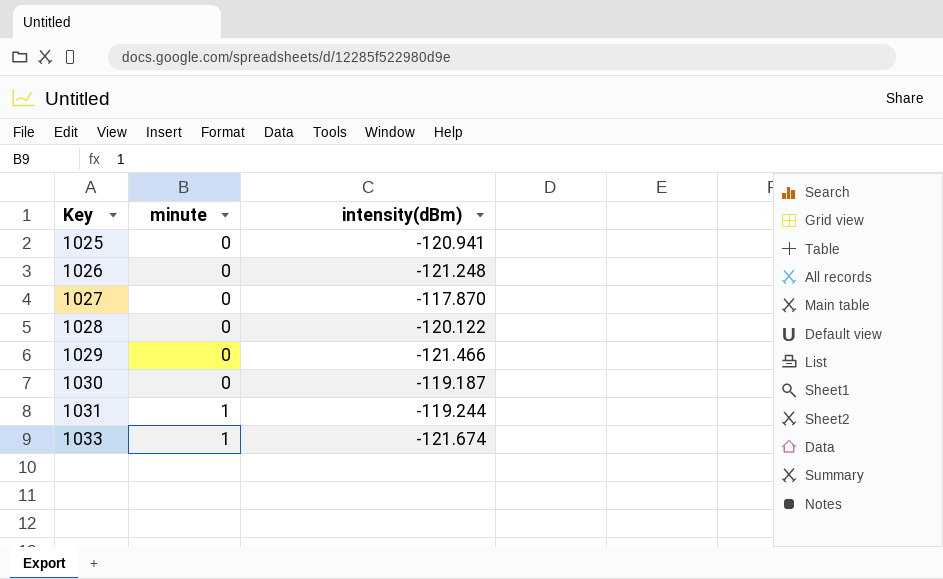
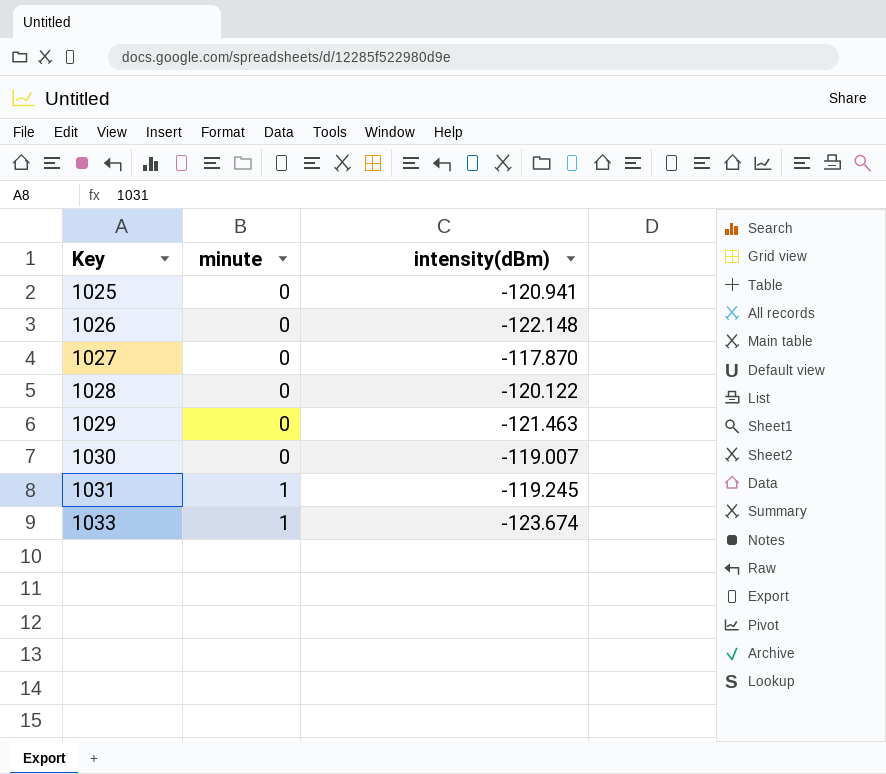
1026 | intensity(dBm): -121.248 -> -122.148
1029 | intensity(dBm): -121.466 -> -121.463
1030 | intensity(dBm): -119.187 -> -119.007
1031 | intensity(dBm): -119.244 -> -119.245
1033 | intensity(dBm): -121.674 -> -123.674

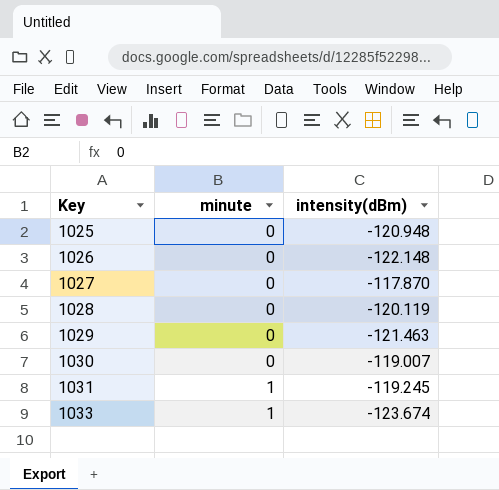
1025 | intensity(dBm): -120.941 -> -120.948
1028 | intensity(dBm): -120.122 -> -120.119

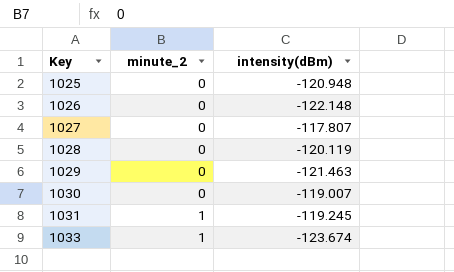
column name: minute -> minute_2
1027 | intensity(dBm): -117.870 -> -117.807

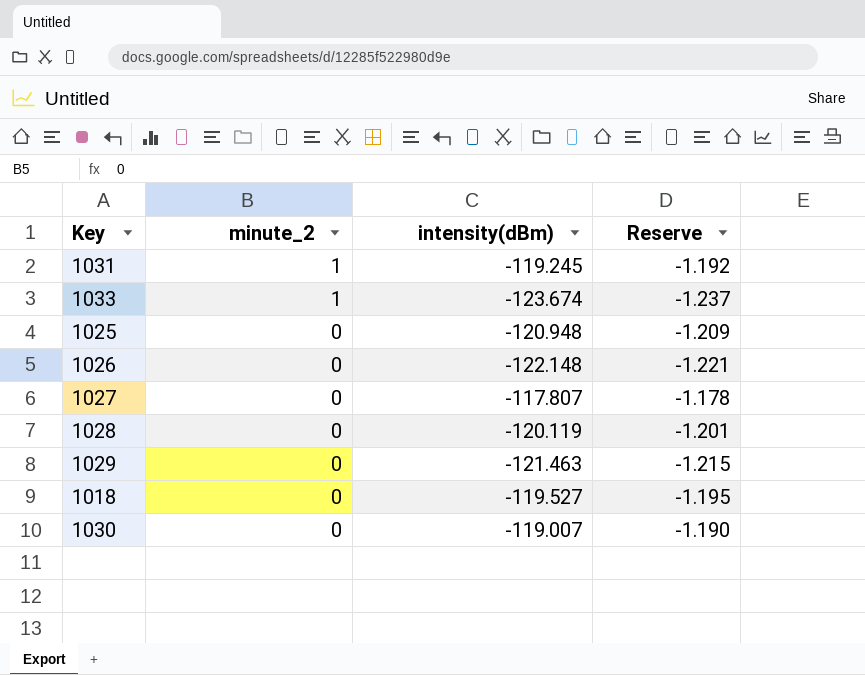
row order: Key ascending -> minute_2 descending
column Reserve | formula: none -> [intensity(dBm)] * 0.01
row 1018: none -> 0 | -119.527 | -1.195

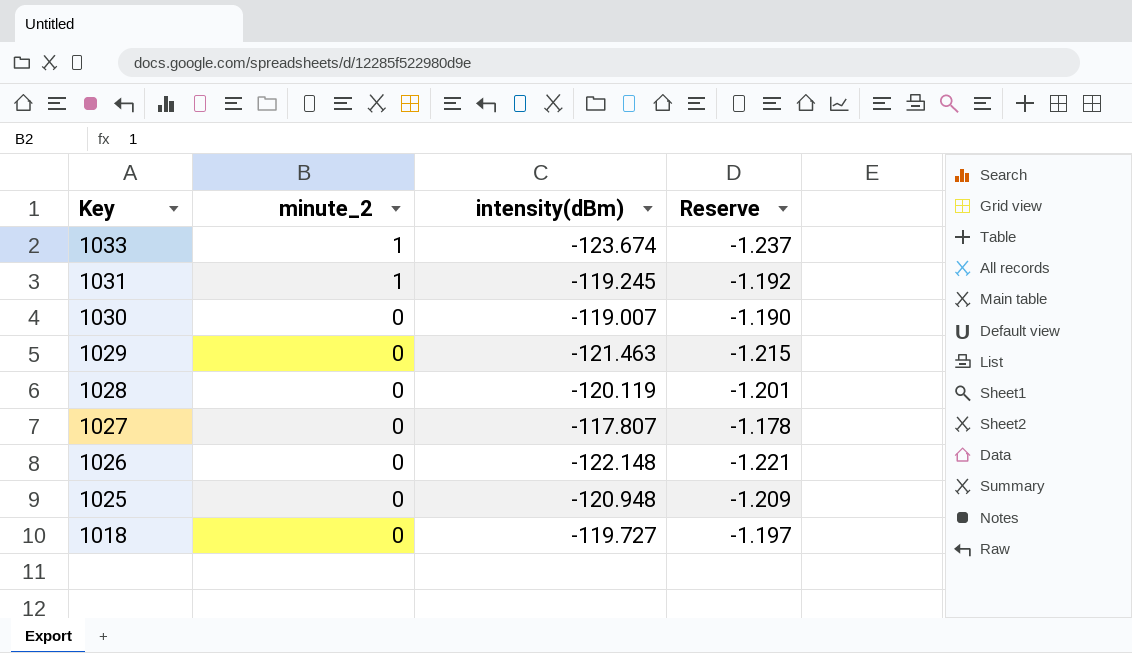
row order: minute_2 descending -> Key descending
1018 | intensity(dBm): -119.527 -> -119.727
1018 | Reserve: -1.195 -> -1.197

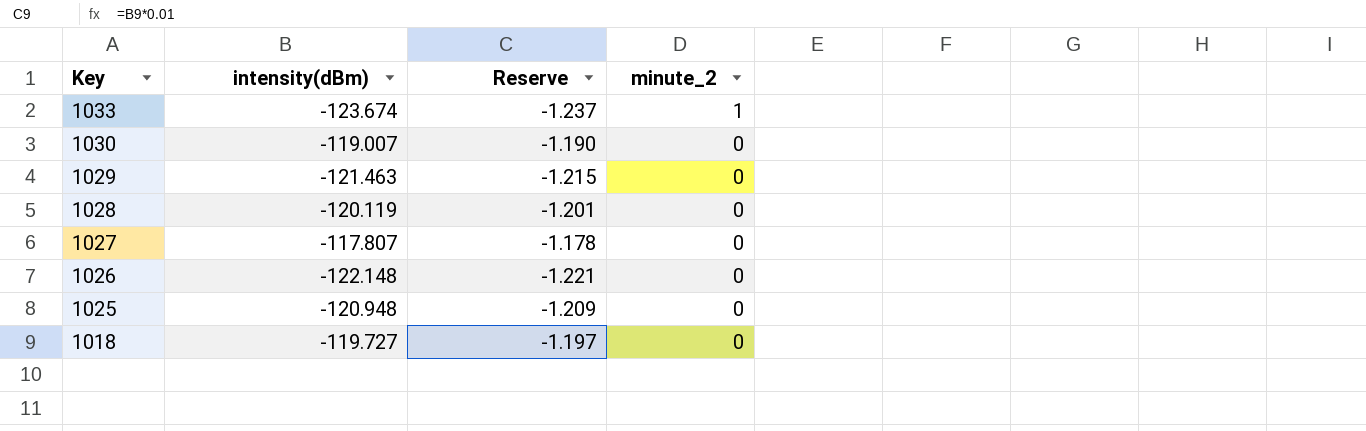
column minute_2 | position: 2 -> 4
row 1031: 1 | -119.245 | -1.192 -> none

